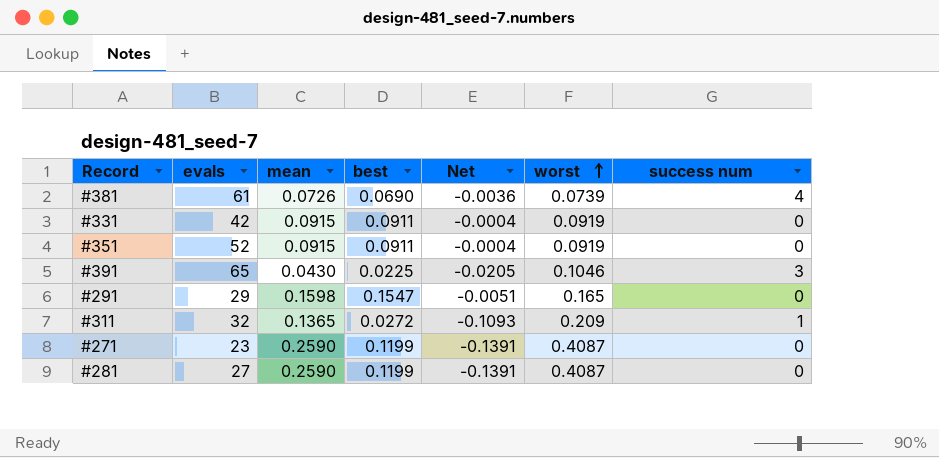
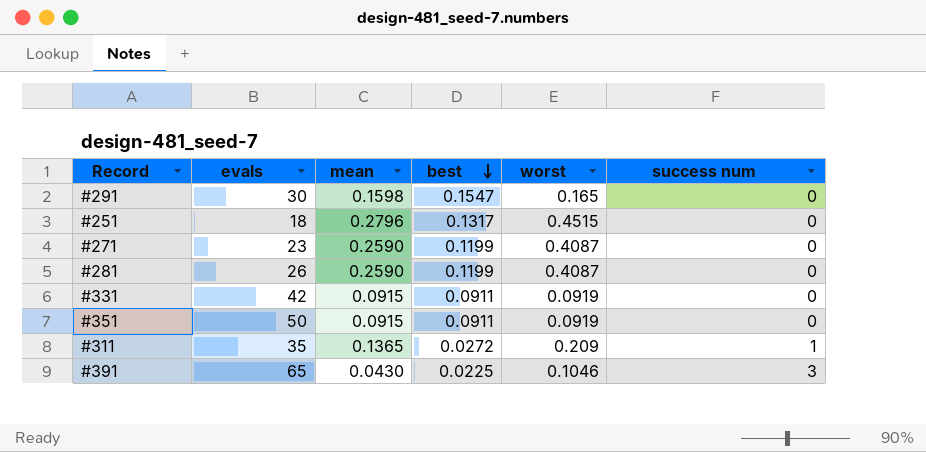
row order: worst ascending -> best descending
column Net | formula: [best] - [mean] -> none
row #381: 61 | 0.0726 | 0.0690 | -0.0036 | 0.0739 | 4 -> none
#291 | evals: 29 -> 30
row #251: none -> 18 | 0.2796 | 0.1317 | 0.4515 | 0
#281 | evals: 27 -> 26
#351 | evals: 52 -> 50
#311 | evals: 32 -> 35

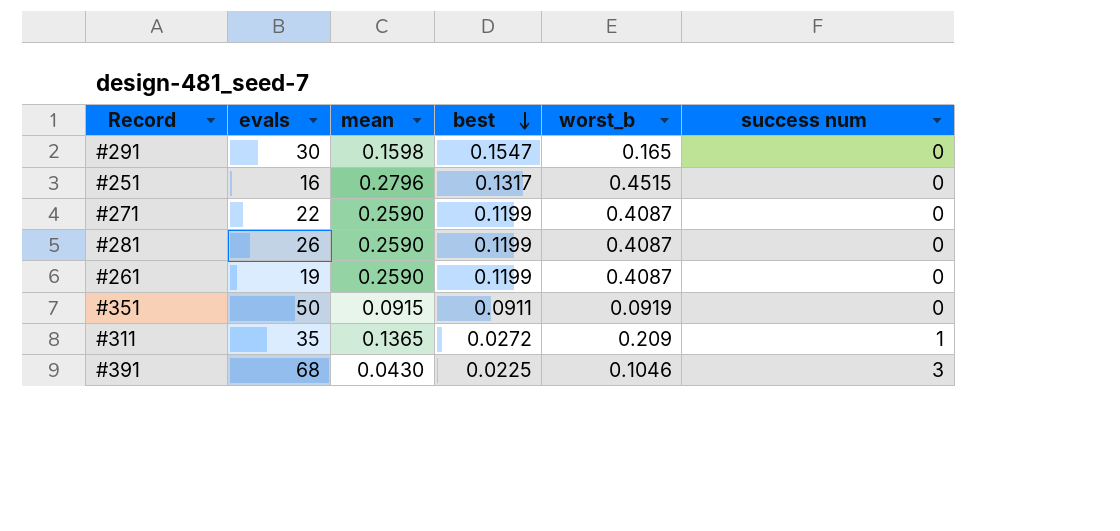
column name: worst -> worst_b
row #331: 42 | 0.0915 | 0.0911 | 0.0919 | 0 -> none
#251 | evals: 18 -> 16
#271 | evals: 23 -> 22
row #261: none -> 19 | 0.2590 | 0.1199 | 0.4087 | 0
#391 | evals: 65 -> 68

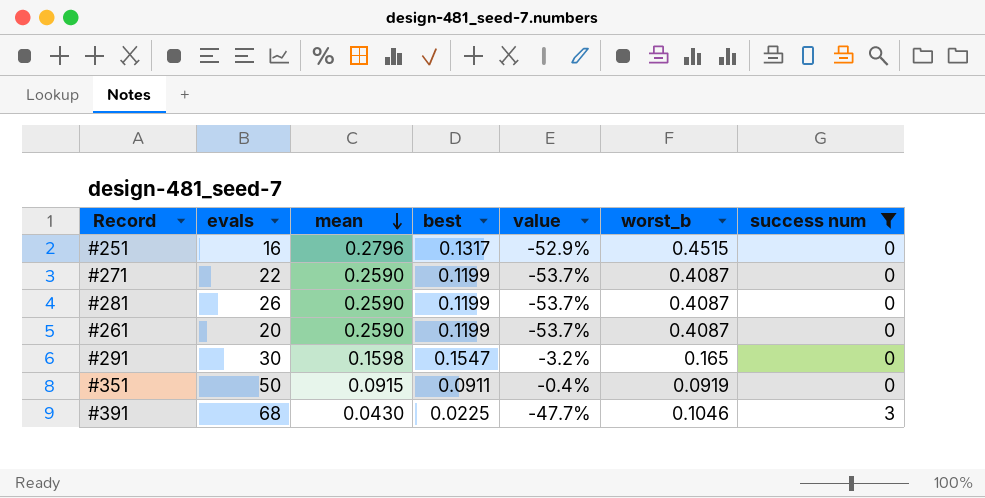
filter: none -> success num != 1
row order: best descending -> mean descending
column value | formula: none -> ([best] - [mean]) / [mean]
#261 | evals: 19 -> 20

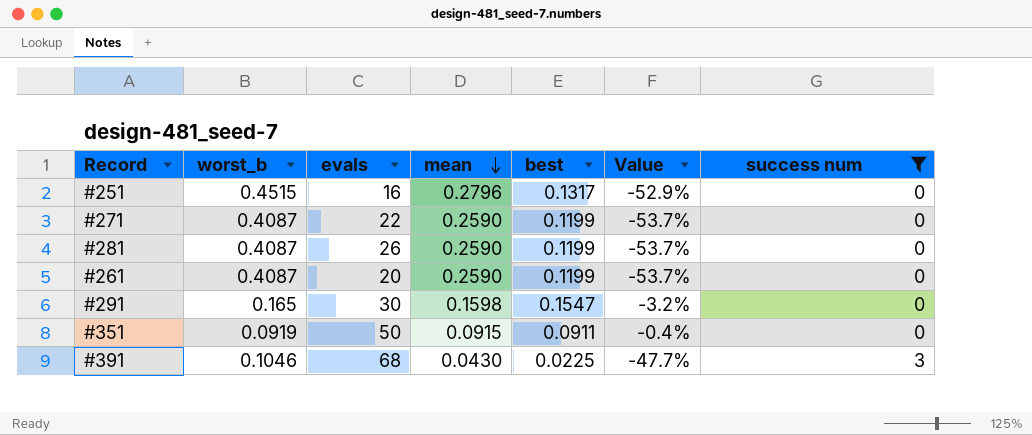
column worst_b | position: 6 -> 2
column name: value -> Value

